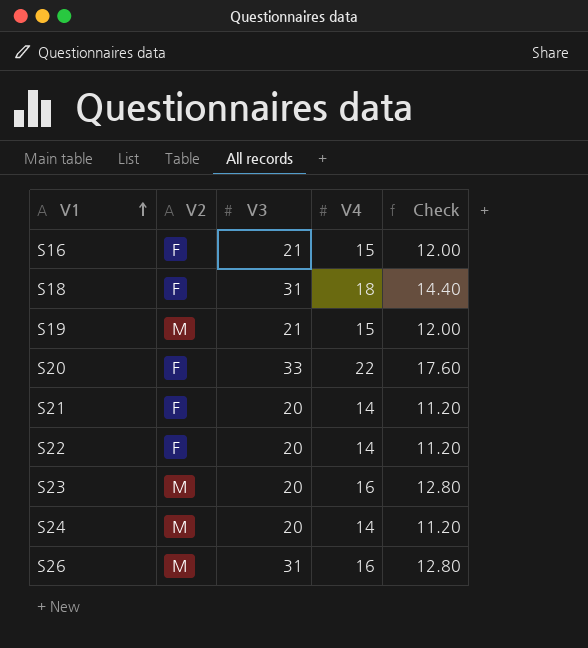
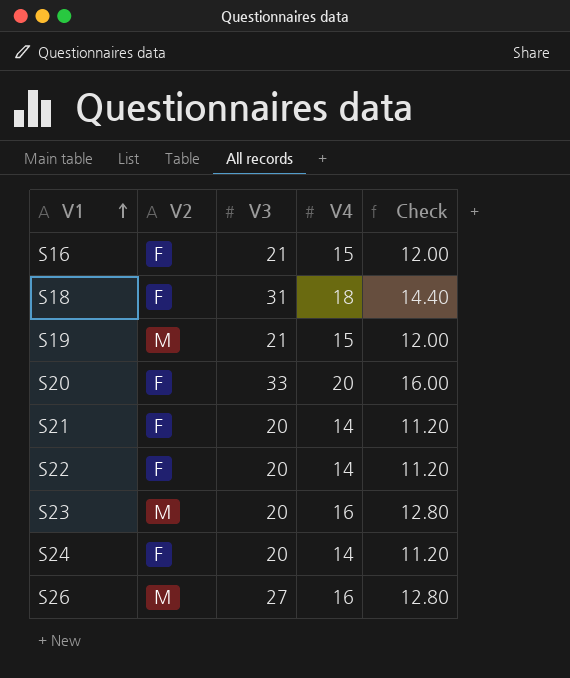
S20 | V4: 22 -> 20
S20 | Check: 17.60 -> 16.00
S24 | V2: M -> F
S26 | V3: 31 -> 27

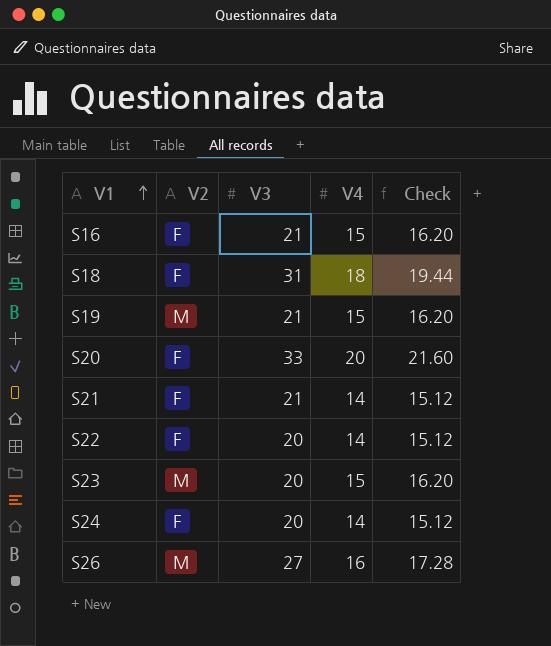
column Check | formula: [V4] * 0.8 -> [V4] * 1.08
S21 | V3: 20 -> 21
S23 | V4: 16 -> 15

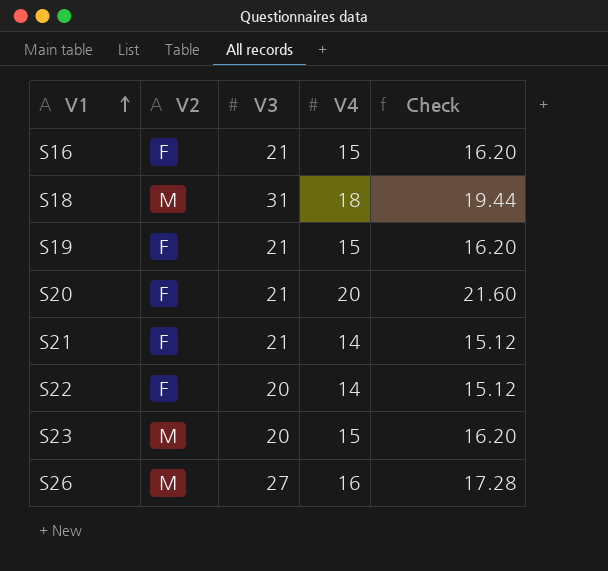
row S24: F | 20 | 14 | 15.12 -> none
S18 | V2: F -> M
S19 | V2: M -> F
S20 | V3: 33 -> 21

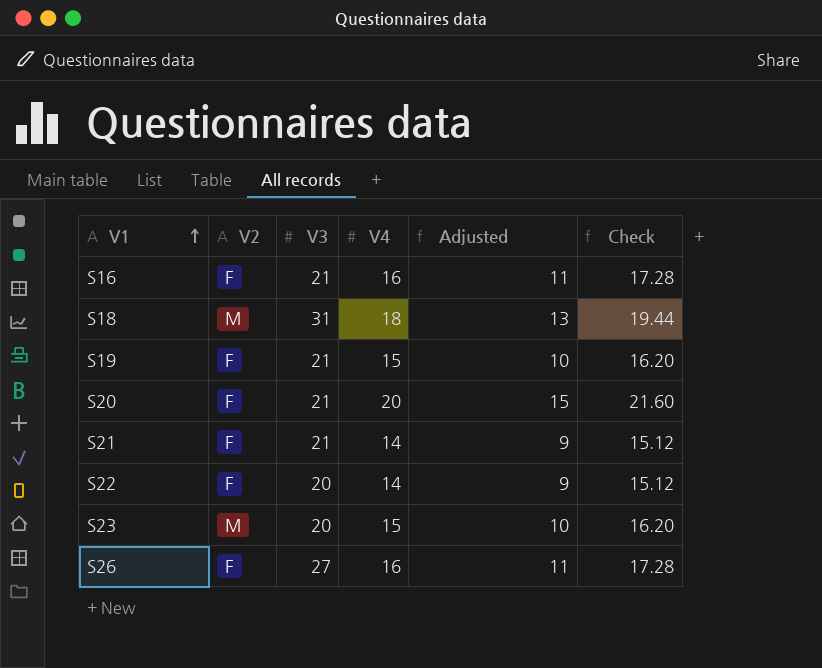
column Adjusted | formula: none -> [V4] - 5
S16 | V4: 15 -> 16
S16 | Check: 16.20 -> 17.28
S26 | V2: M -> F

